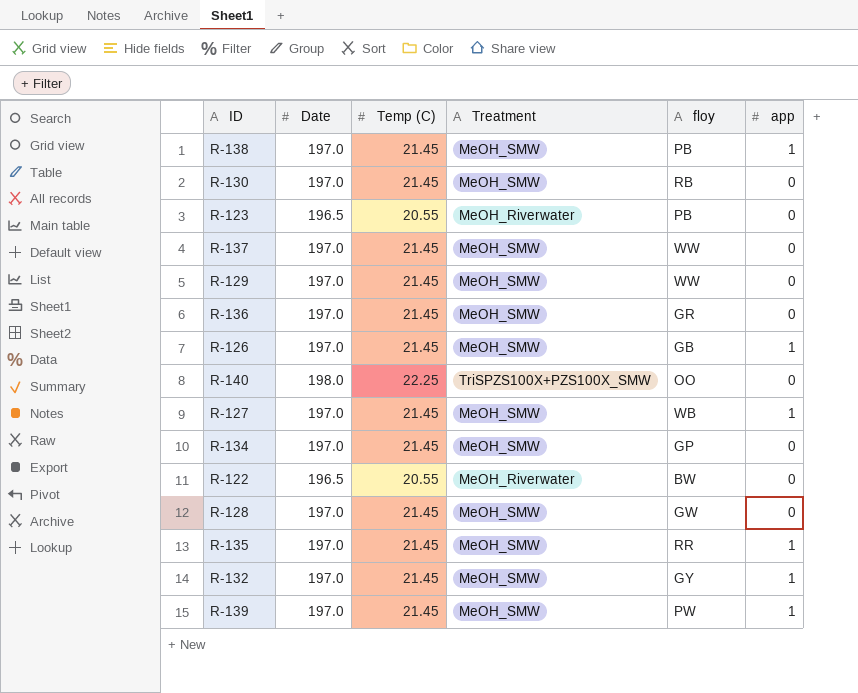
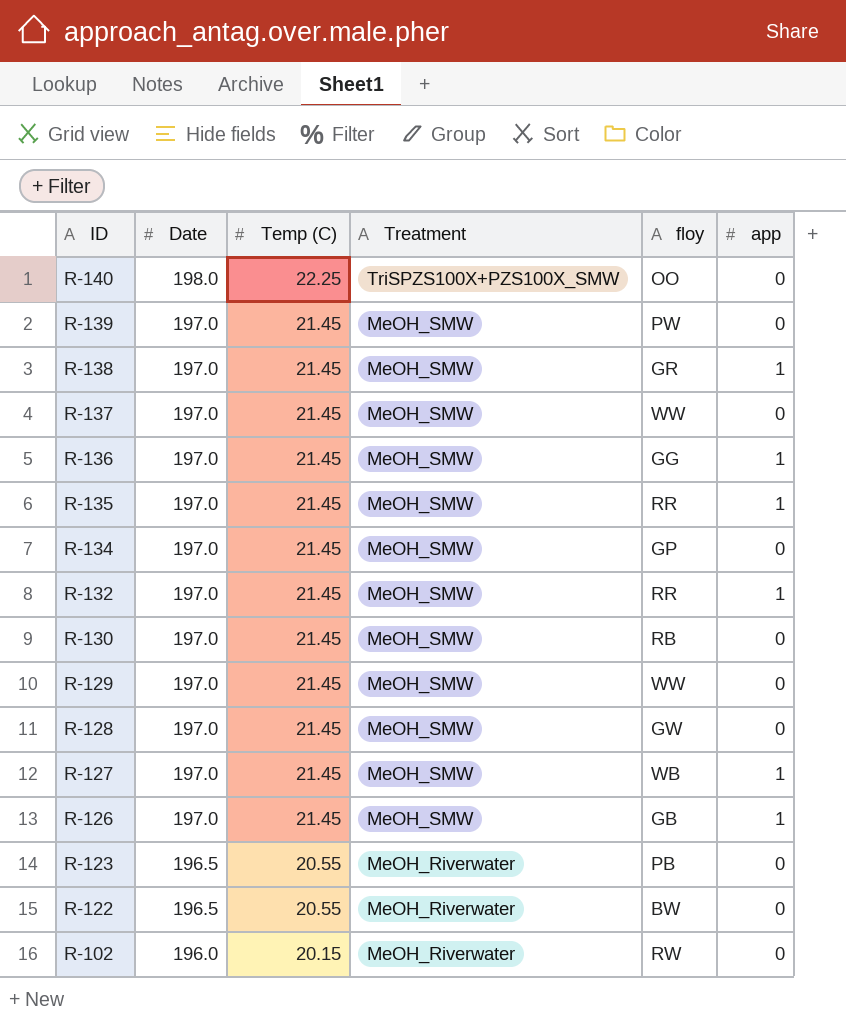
row order: none -> ID descending
R-139 | app: 1 -> 0
R-138 | floy: PB -> GR
R-136 | floy: GR -> GG
R-136 | app: 0 -> 1
R-132 | floy: GY -> RR
row R-102: none -> 196.0 | 20.15 | MeOH_Riverwater | RW | 0

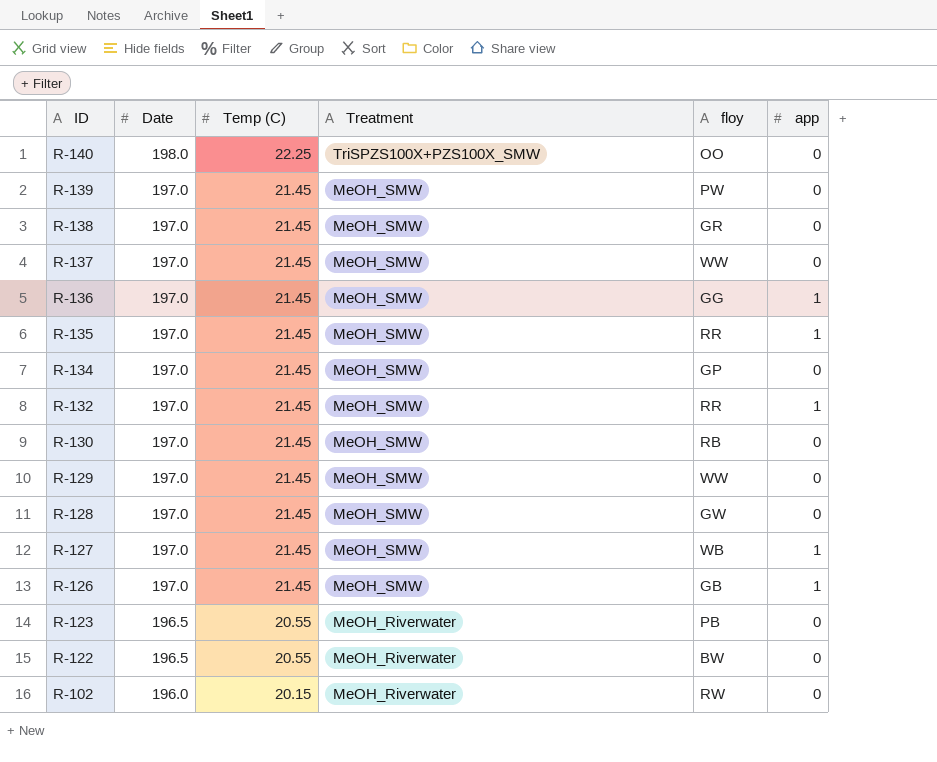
R-138 | app: 1 -> 0

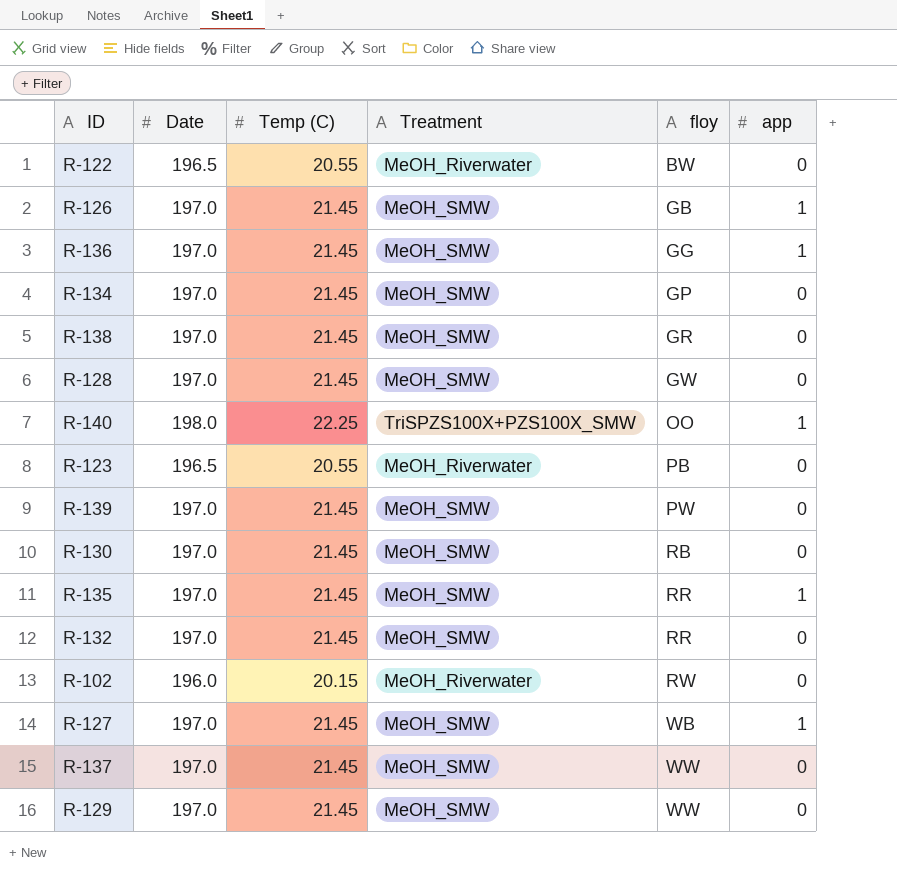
row order: ID descending -> floy ascending
R-140 | app: 0 -> 1
R-132 | app: 1 -> 0

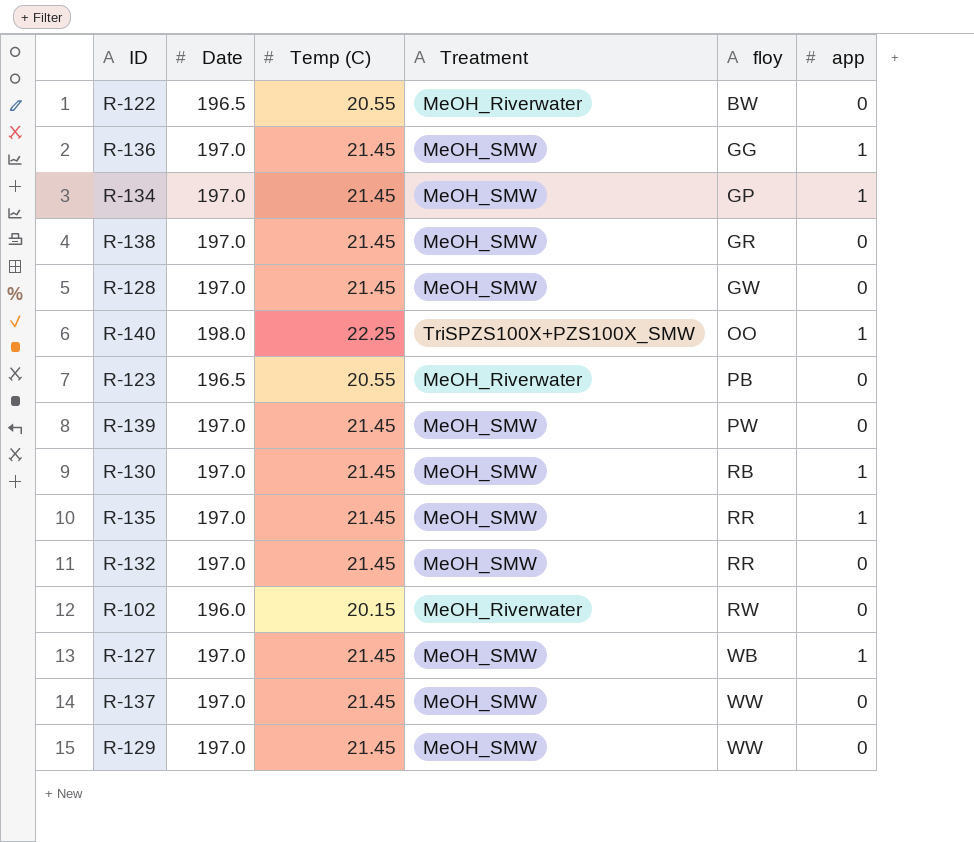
row R-126: 197.0 | 21.45 | MeOH_SMW | GB | 1 -> none
R-134 | app: 0 -> 1
R-130 | app: 0 -> 1

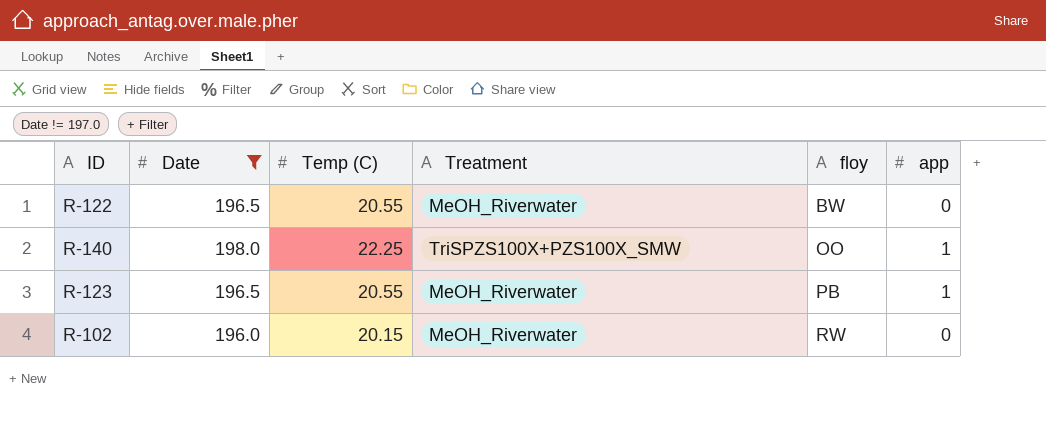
filter: none -> Date != 197.0
R-123 | app: 0 -> 1

